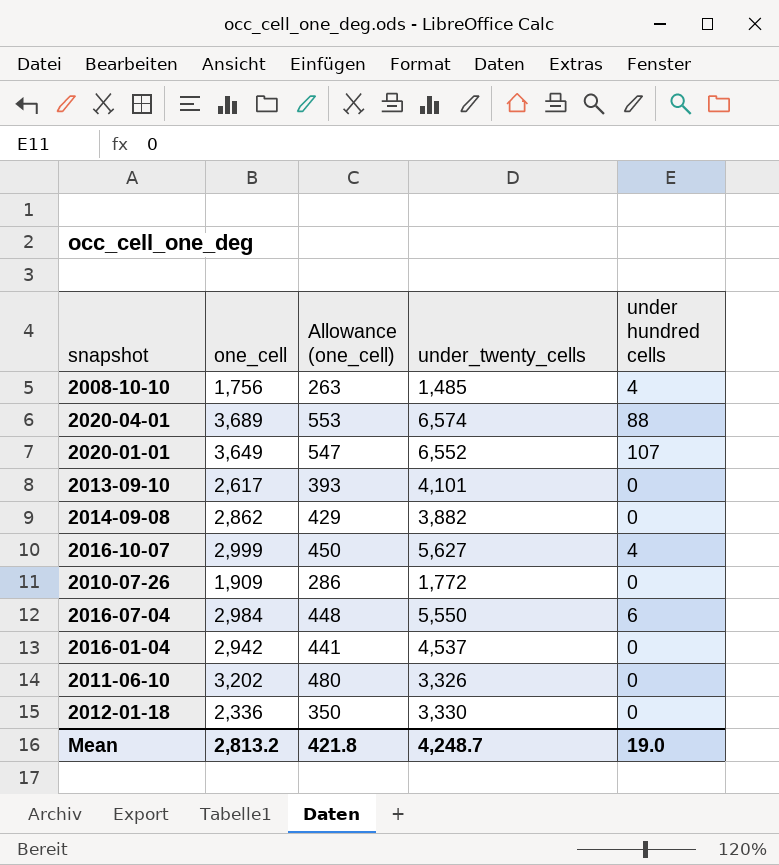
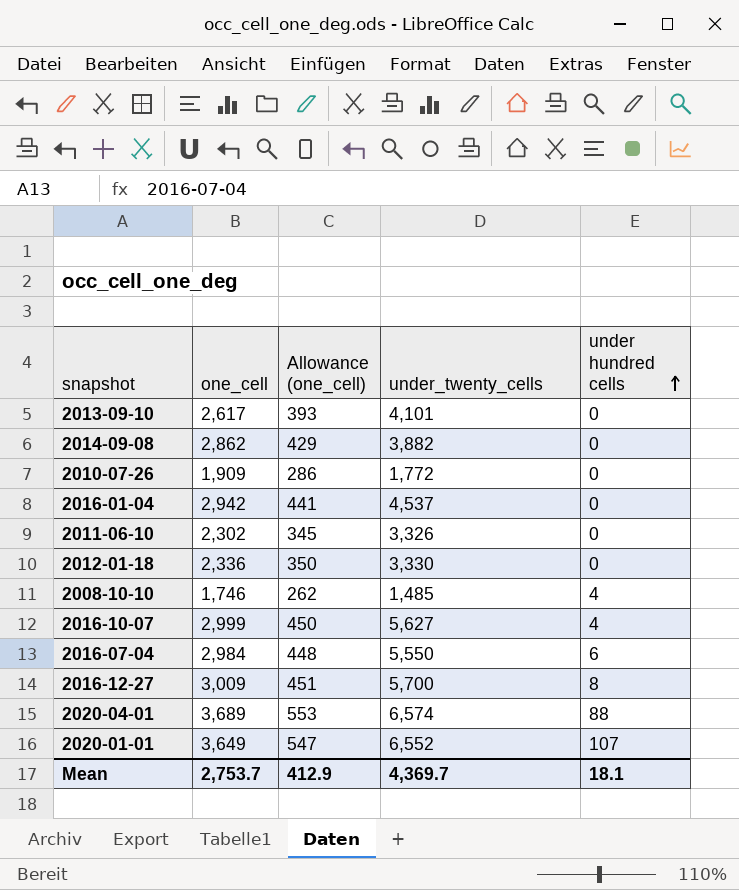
row order: none -> under hundred cells ascending
2011-06-10 | one_cell: 3,202 -> 2,302
2011-06-10 | Allowance (one_cell): 480 -> 345
2008-10-10 | one_cell: 1,756 -> 1,746
2008-10-10 | Allowance (one_cell): 263 -> 262
row 2016-12-27: none -> 3,009 | 451 | 5,700 | 8
Mean | one_cell: 2,813.2 -> 2,753.7
Mean | Allowance (one_cell): 421.8 -> 412.9
Mean | under_twenty_cells: 4,248.7 -> 4,369.7
Mean | under hundred cells: 19.0 -> 18.1

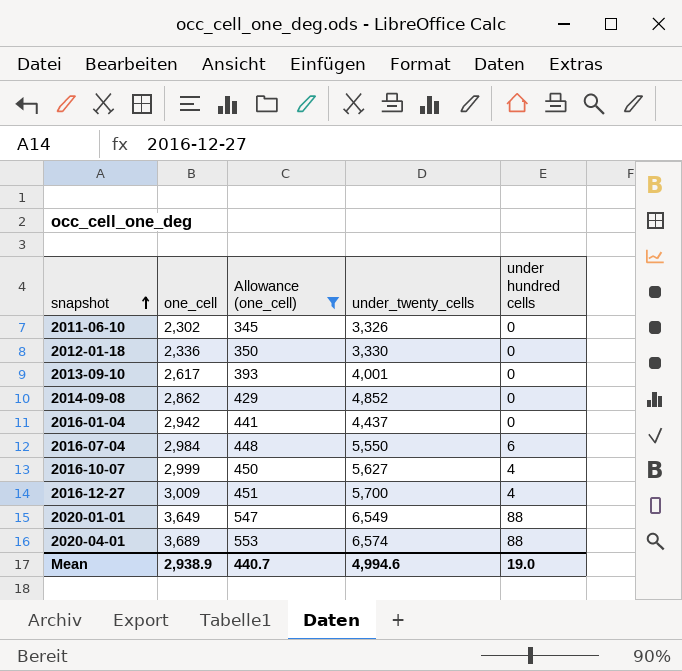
filter: none -> Allowance (one_cell) >= 345
row order: under hundred cells ascending -> snapshot ascending
2013-09-10 | under_twenty_cells: 4,101 -> 4,001
2014-09-08 | under_twenty_cells: 3,882 -> 4,852
2016-01-04 | under_twenty_cells: 4,537 -> 4,437
2016-12-27 | under hundred cells: 8 -> 4
2020-01-01 | under_twenty_cells: 6,552 -> 6,549
2020-01-01 | under hundred cells: 107 -> 88
Mean | one_cell: 2,753.7 -> 2,938.9
Mean | Allowance (one_cell): 412.9 -> 440.7
Mean | under_twenty_cells: 4,369.7 -> 4,994.6
Mean | under hundred cells: 18.1 -> 19.0

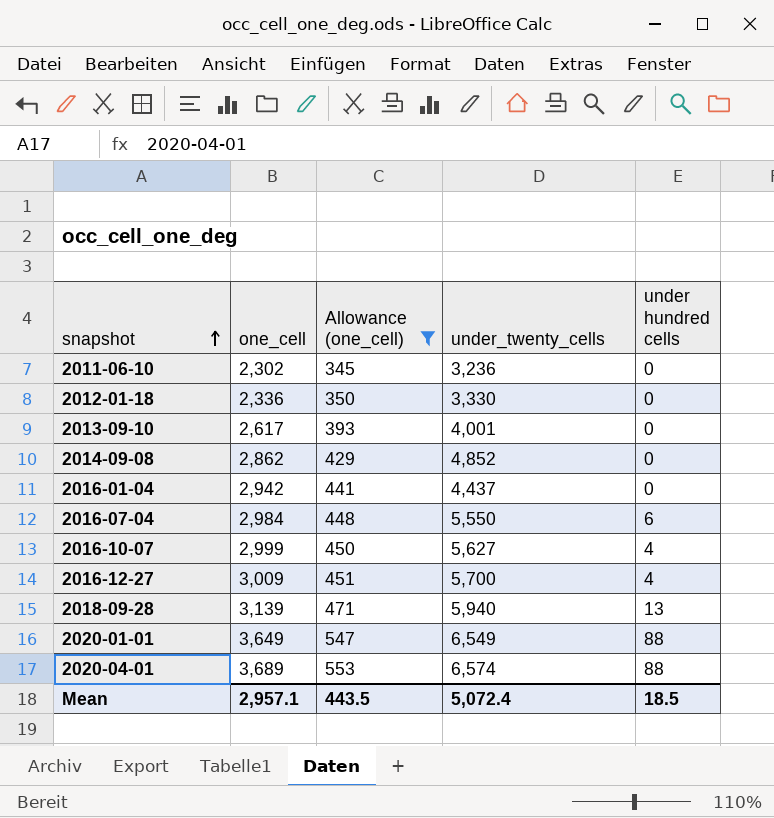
2011-06-10 | under_twenty_cells: 3,326 -> 3,236
row 2018-09-28: none -> 3,139 | 471 | 5,940 | 13
Mean | one_cell: 2,938.9 -> 2,957.1
Mean | Allowance (one_cell): 440.7 -> 443.5
Mean | under_twenty_cells: 4,994.6 -> 5,072.4
Mean | under hundred cells: 19.0 -> 18.5

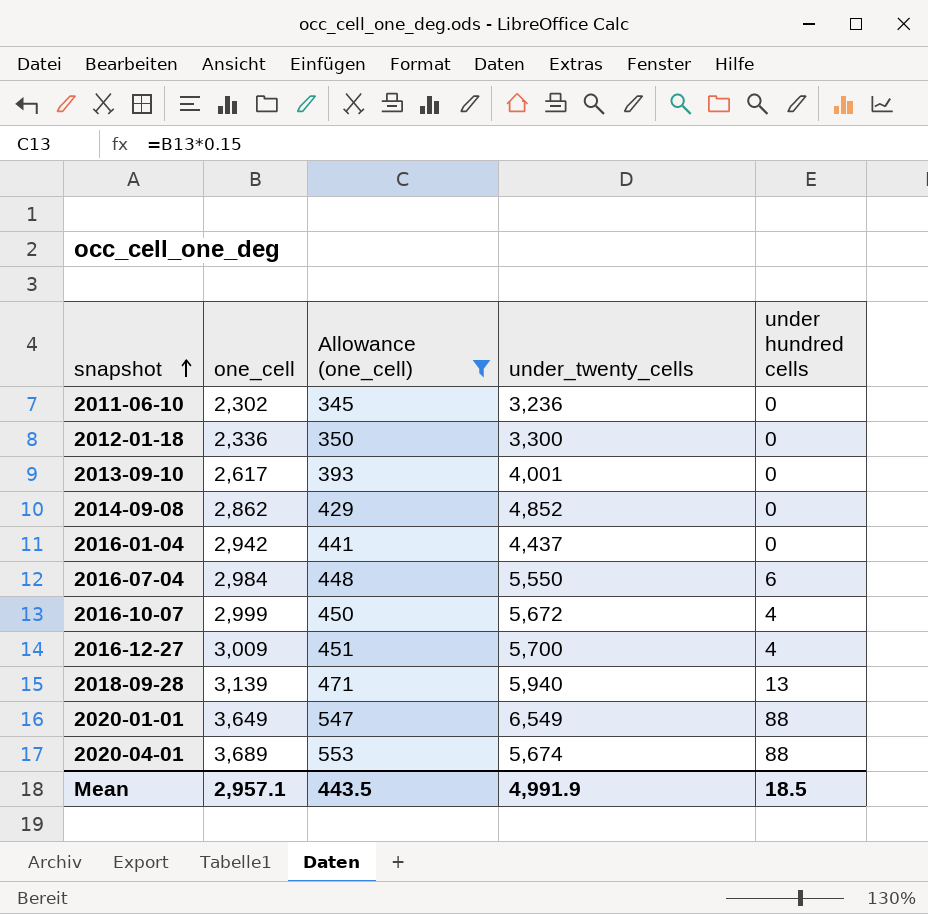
2012-01-18 | under_twenty_cells: 3,330 -> 3,300
2016-10-07 | under_twenty_cells: 5,627 -> 5,672
2020-04-01 | under_twenty_cells: 6,574 -> 5,674
Mean | under_twenty_cells: 5,072.4 -> 4,991.9

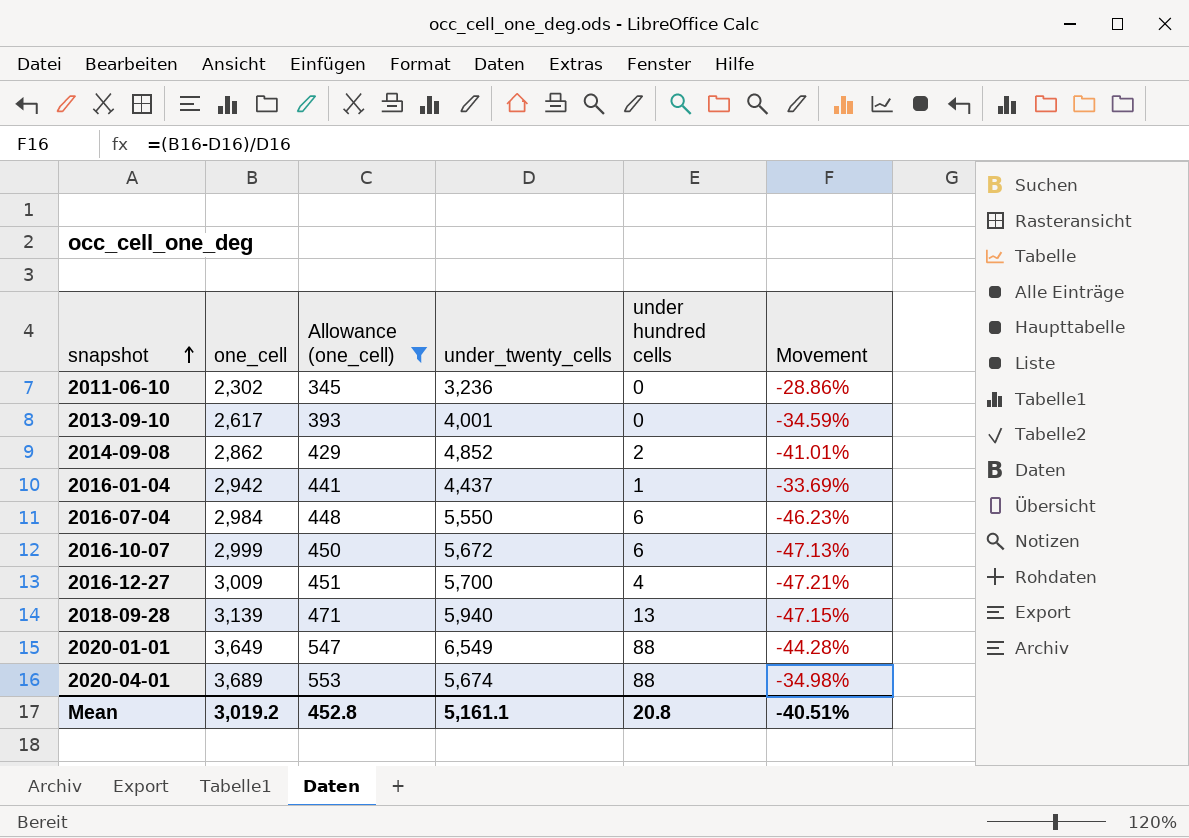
column Movement | formula: none -> ([one_cell] - [under_twenty_cells]) / [under_twenty_cells]
row 2012-01-18: 2,336 | 350 | 3,300 | 0 -> none
2014-09-08 | under hundred cells: 0 -> 2
2016-01-04 | under hundred cells: 0 -> 1
2016-10-07 | under hundred cells: 4 -> 6
Mean | one_cell: 2,957.1 -> 3,019.2
Mean | Allowance (one_cell): 443.5 -> 452.8
Mean | under_twenty_cells: 4,991.9 -> 5,161.1
Mean | under hundred cells: 18.5 -> 20.8

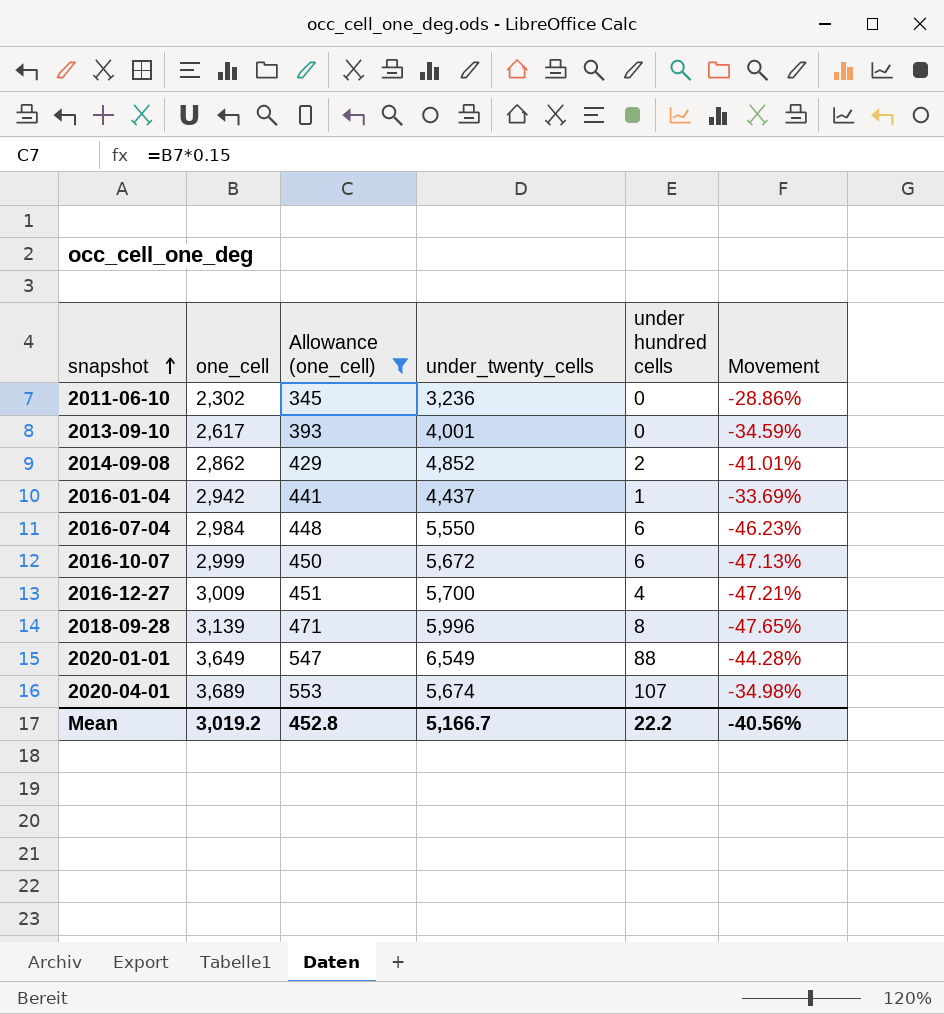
2018-09-28 | under_twenty_cells: 5,940 -> 5,996
2018-09-28 | under hundred cells: 13 -> 8
2018-09-28 | Movement: -47.15% -> -47.65%
2020-04-01 | under hundred cells: 88 -> 107
Mean | under_twenty_cells: 5,161.1 -> 5,166.7
Mean | under hundred cells: 20.8 -> 22.2
Mean | Movement: -40.51% -> -40.56%

